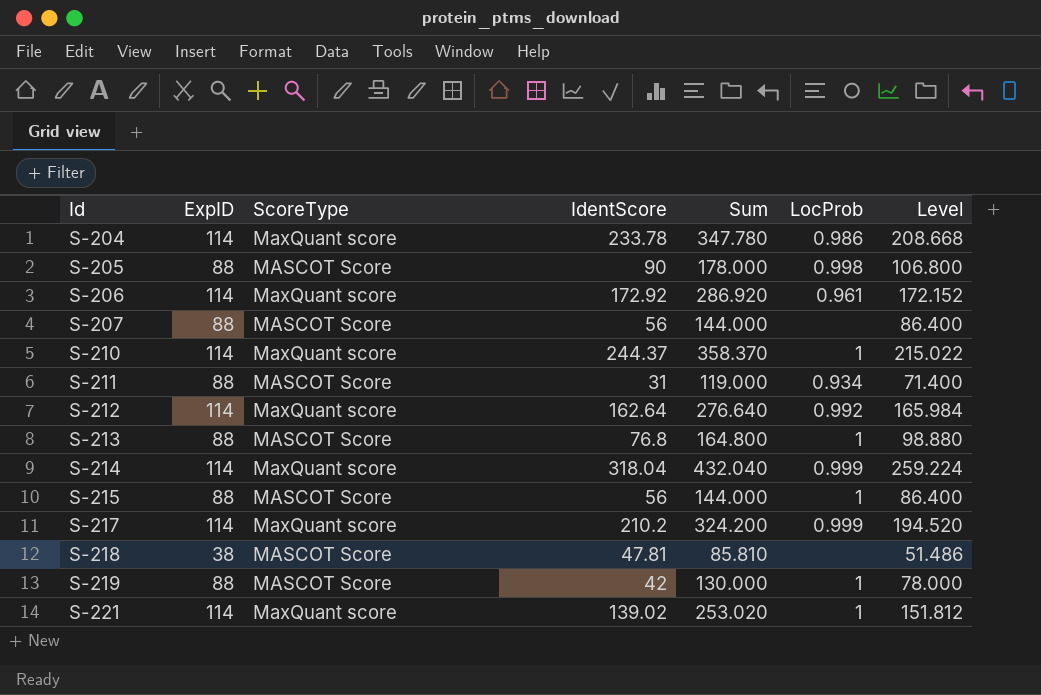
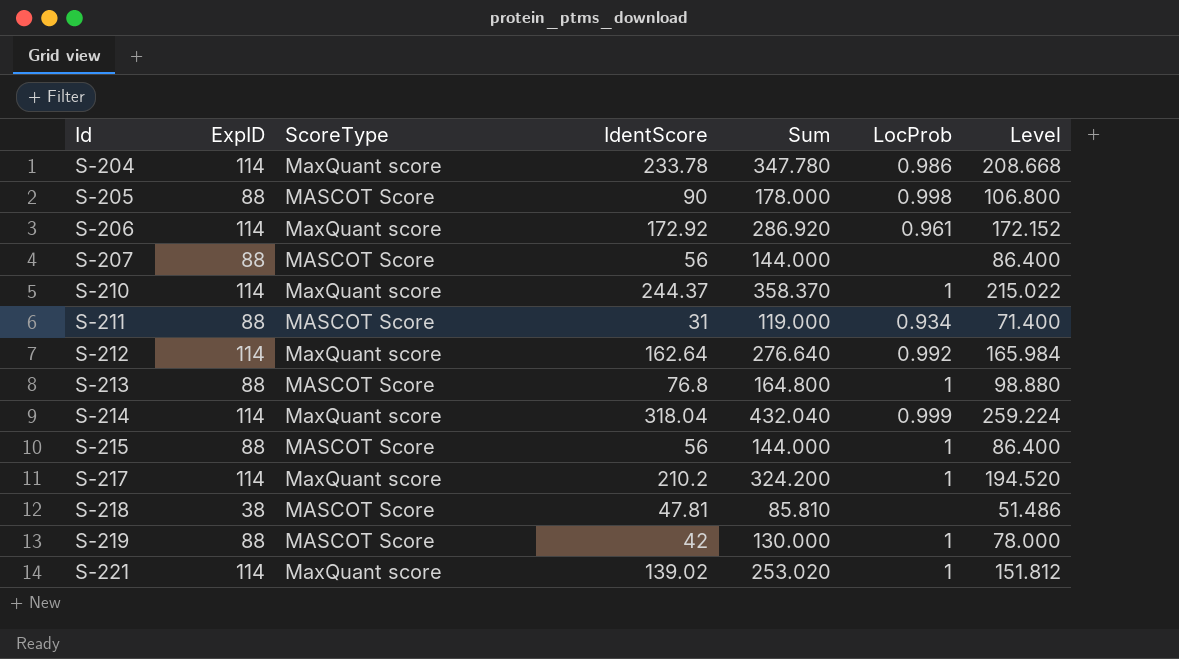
S-217 | LocProb: 0.999 -> 1

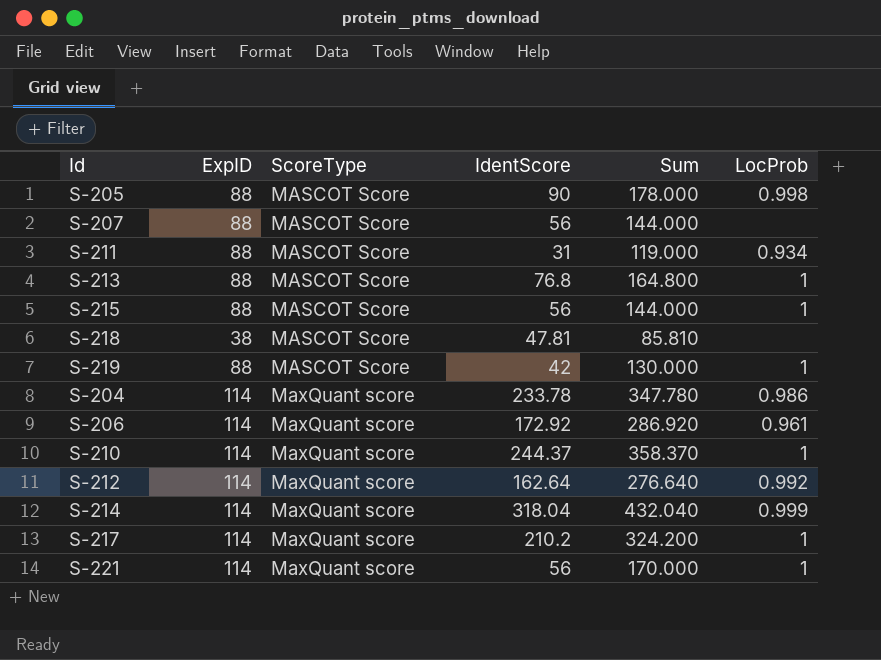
row order: Id ascending -> ScoreType ascending
column Level | formula: [Sum] * 0.6 -> none
S-221 | IdentScore: 139.02 -> 56
S-221 | Sum: 253.020 -> 170.000

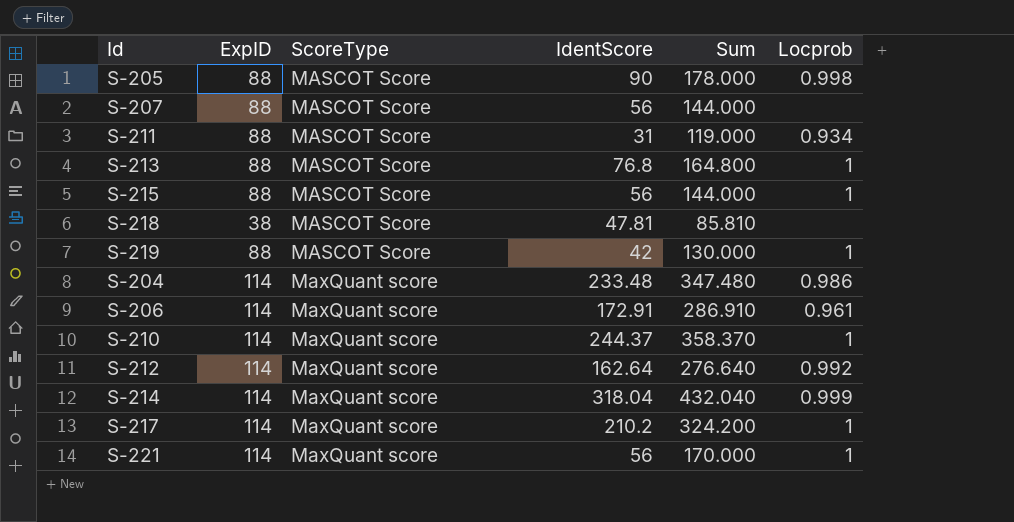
column name: LocProb -> Locprob
S-204 | IdentScore: 233.78 -> 233.48
S-204 | Sum: 347.780 -> 347.480
S-206 | IdentScore: 172.92 -> 172.91
S-206 | Sum: 286.920 -> 286.910

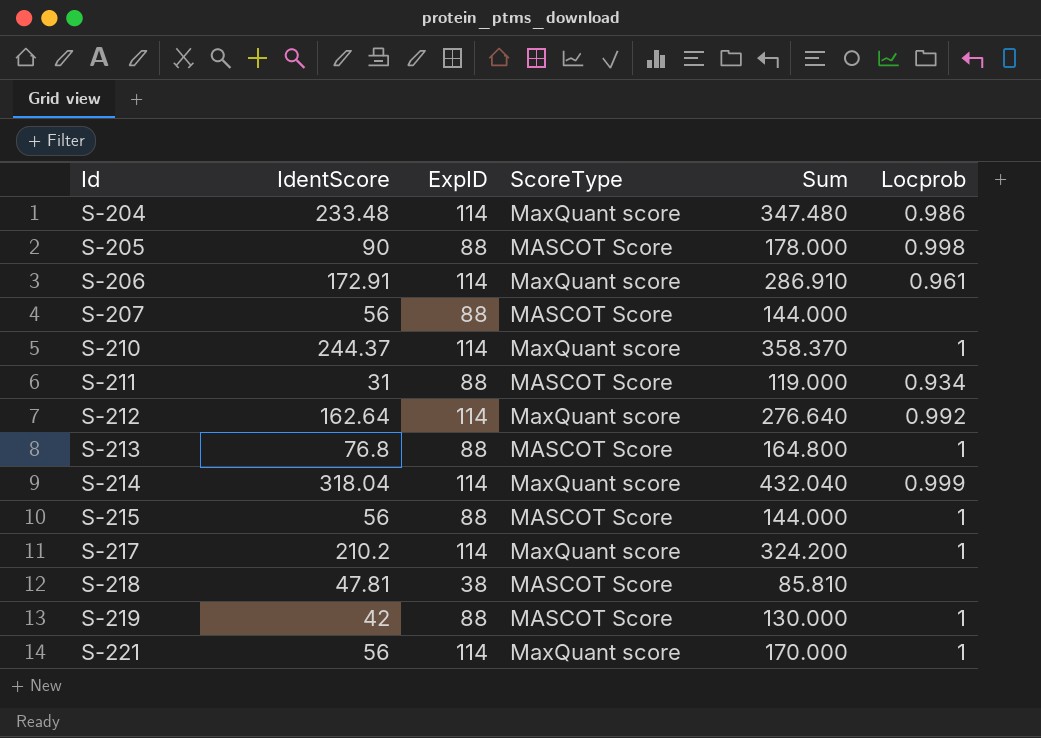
row order: ScoreType ascending -> Id ascending
column IdentScore | position: 4 -> 2

